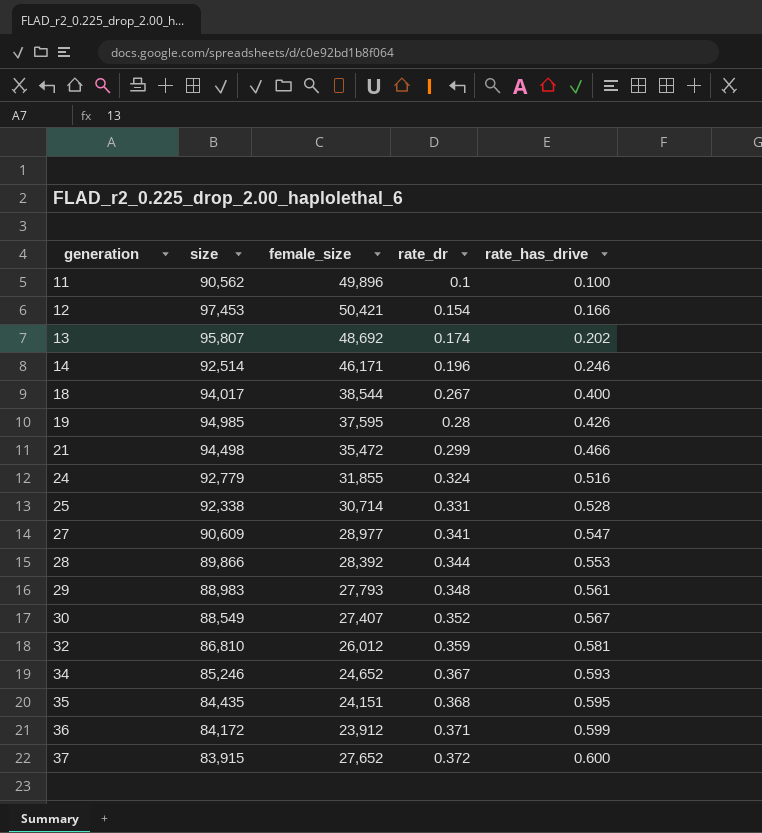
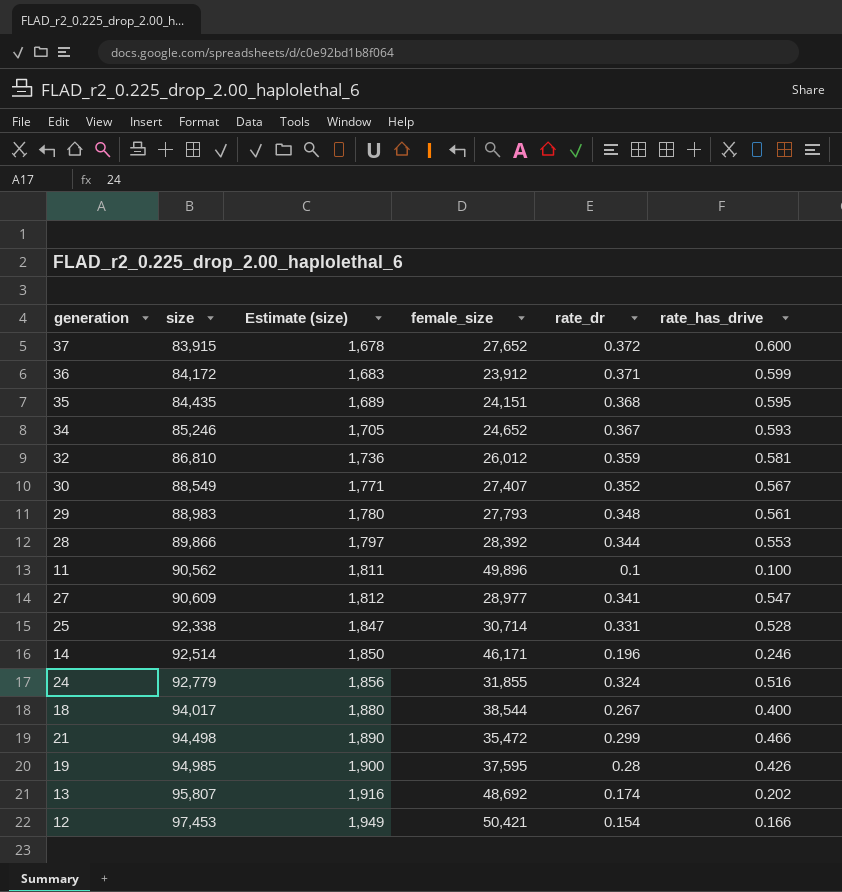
row order: generation ascending -> size ascending
column Estimate (size) | formula: none -> [size] * 0.02

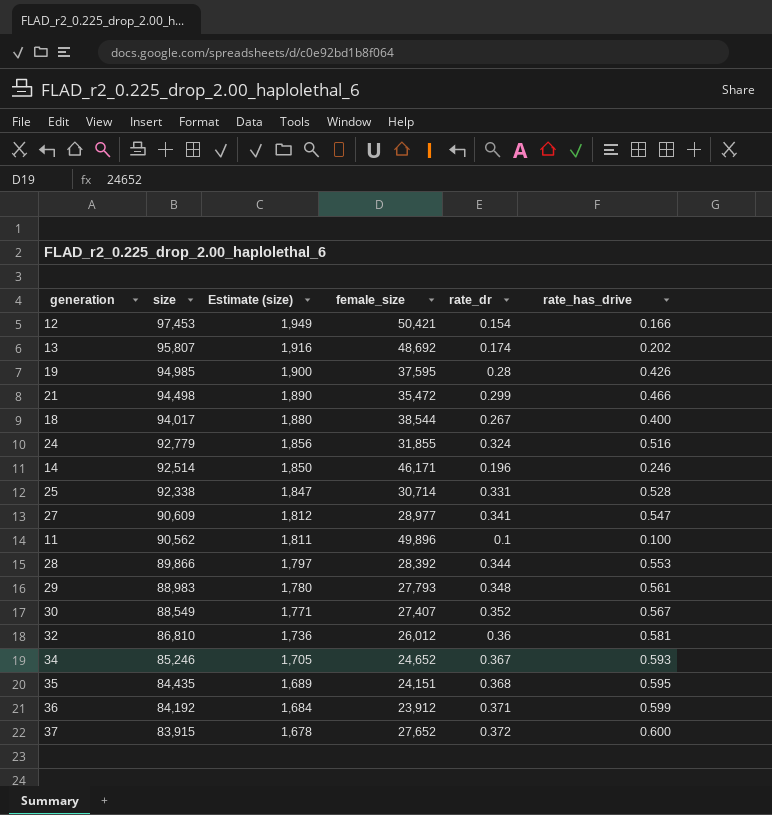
row order: size ascending -> size descending
32 | rate_dr: 0.359 -> 0.36
36 | size: 84,172 -> 84,192
36 | Estimate (size): 1,683 -> 1,684

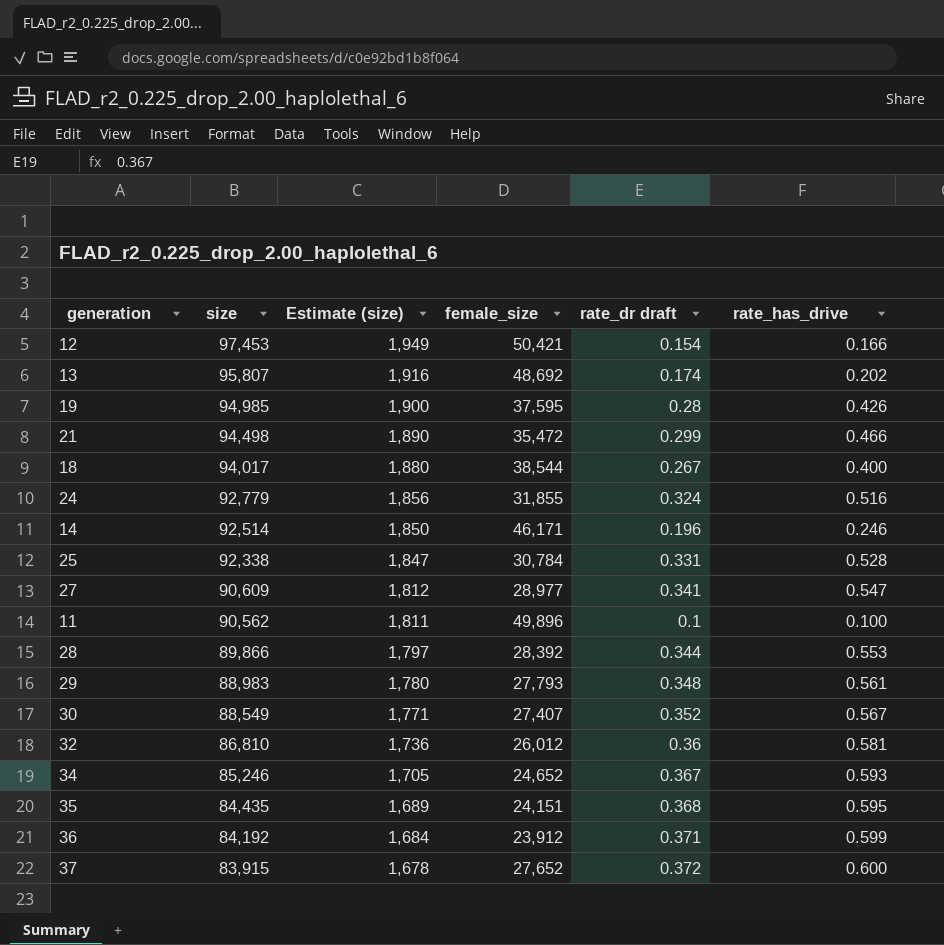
column name: rate_dr -> rate_dr draft
25 | female_size: 30,714 -> 30,784

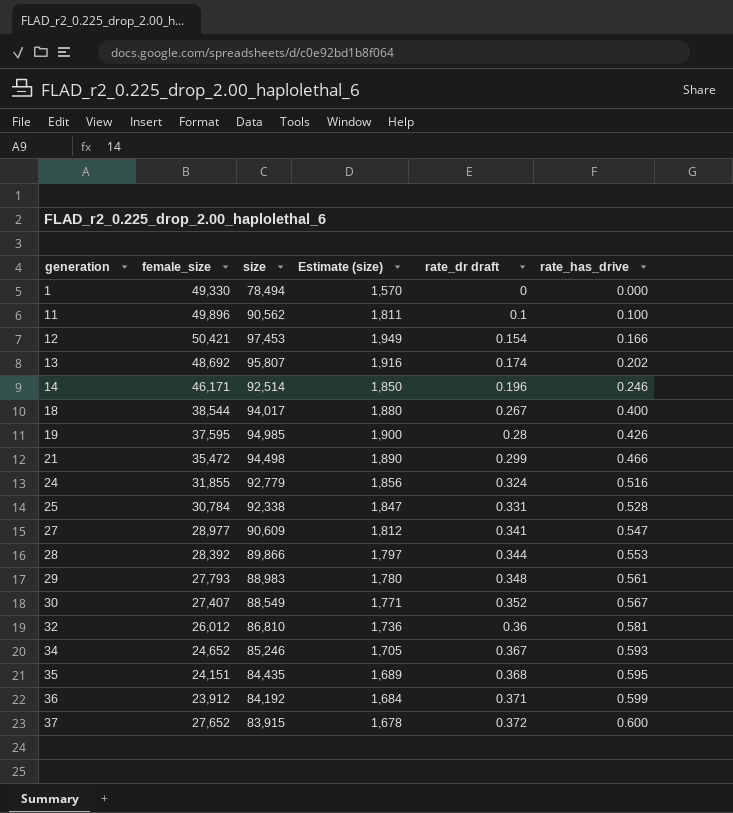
row order: size descending -> generation ascending
column female_size | position: 4 -> 2
row 1: none -> 49,330 | 78,494 | 1,570 | 0 | 0.000

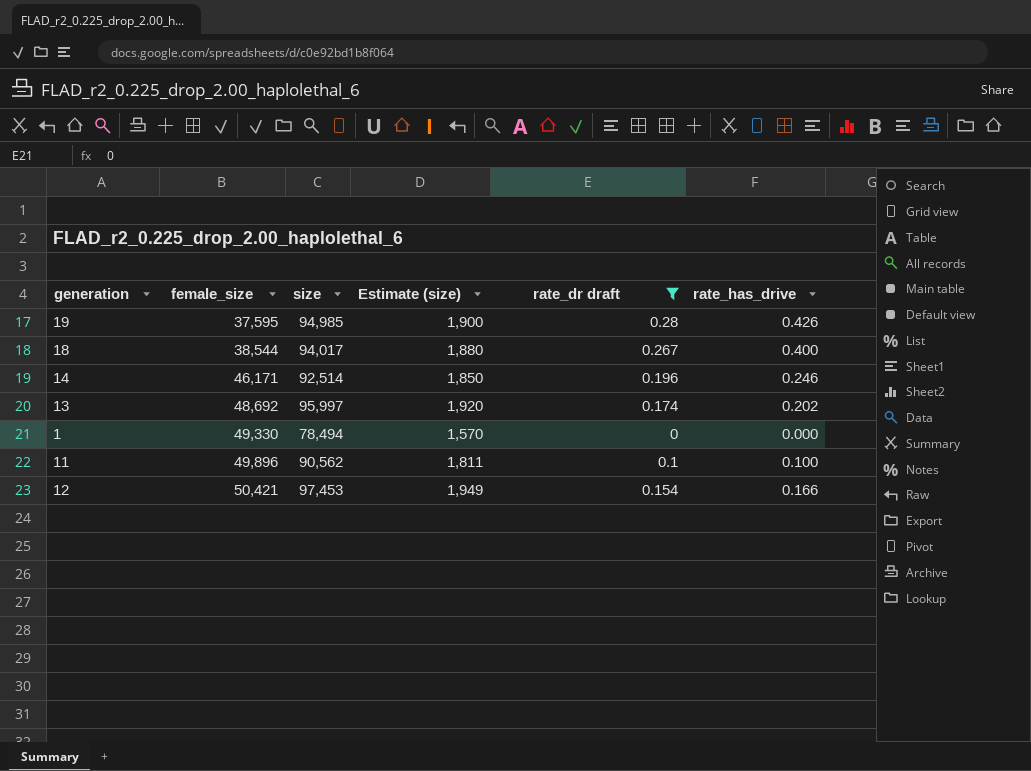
filter: none -> rate_dr draft <= 0.28
row order: generation ascending -> female_size ascending
13 | size: 95,807 -> 95,997
13 | Estimate (size): 1,916 -> 1,920

